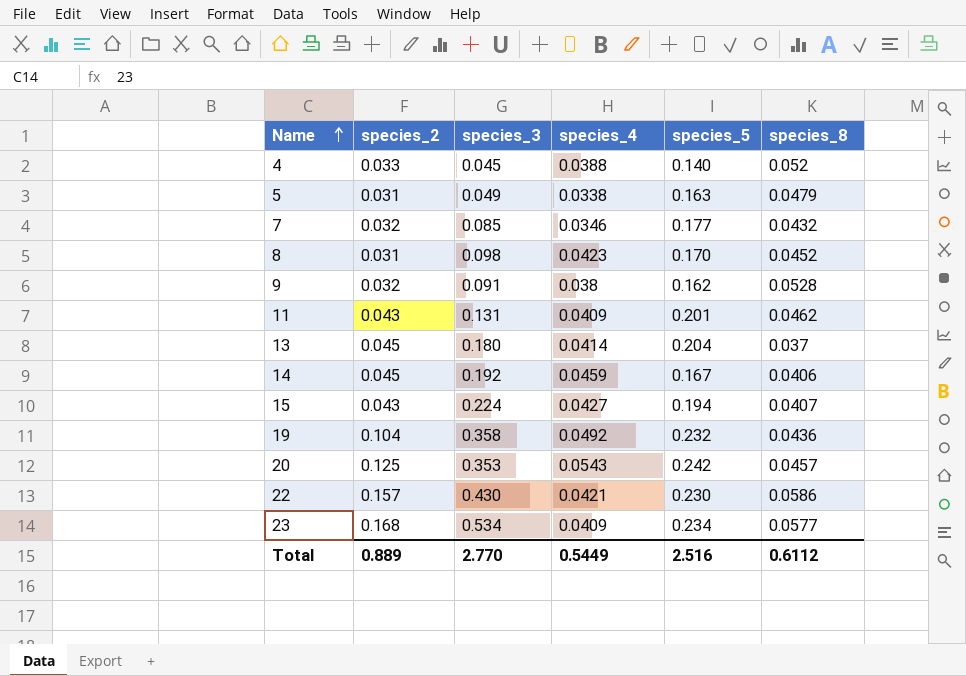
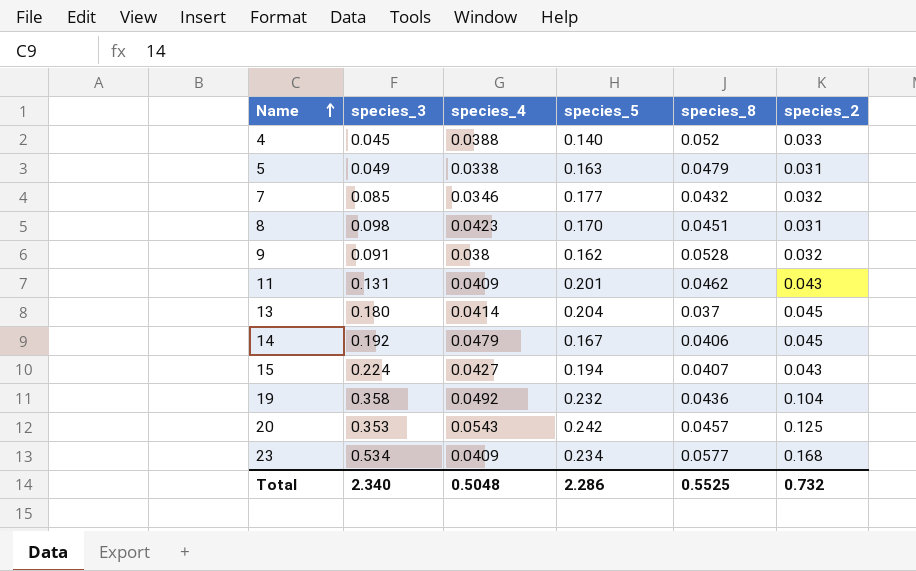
column species_2 | position: 2 -> 6
row 22: 0.157 | 0.430 | 0.0421 | 0.230 | 0.0586 -> none
8 | species_8: 0.0452 -> 0.0451
14 | species_4: 0.0459 -> 0.0479
Total | species_3: 2.770 -> 2.340
Total | species_4: 0.5449 -> 0.5048
Total | species_5: 2.516 -> 2.286
Total | species_8: 0.6112 -> 0.5525
Total | species_2: 0.889 -> 0.732

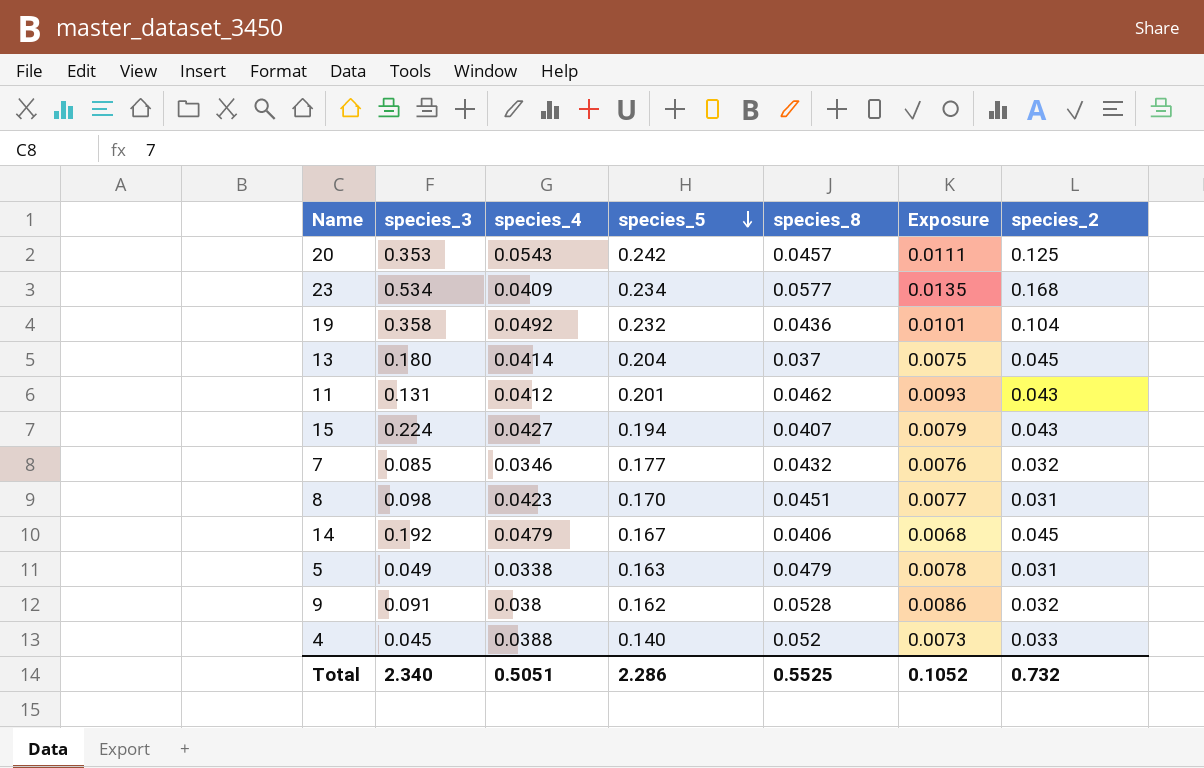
row order: Name ascending -> species_5 descending
column Exposure | formula: none -> [species_5] * [species_8]
11 | species_4: 0.0409 -> 0.0412
Total | species_4: 0.5048 -> 0.5051

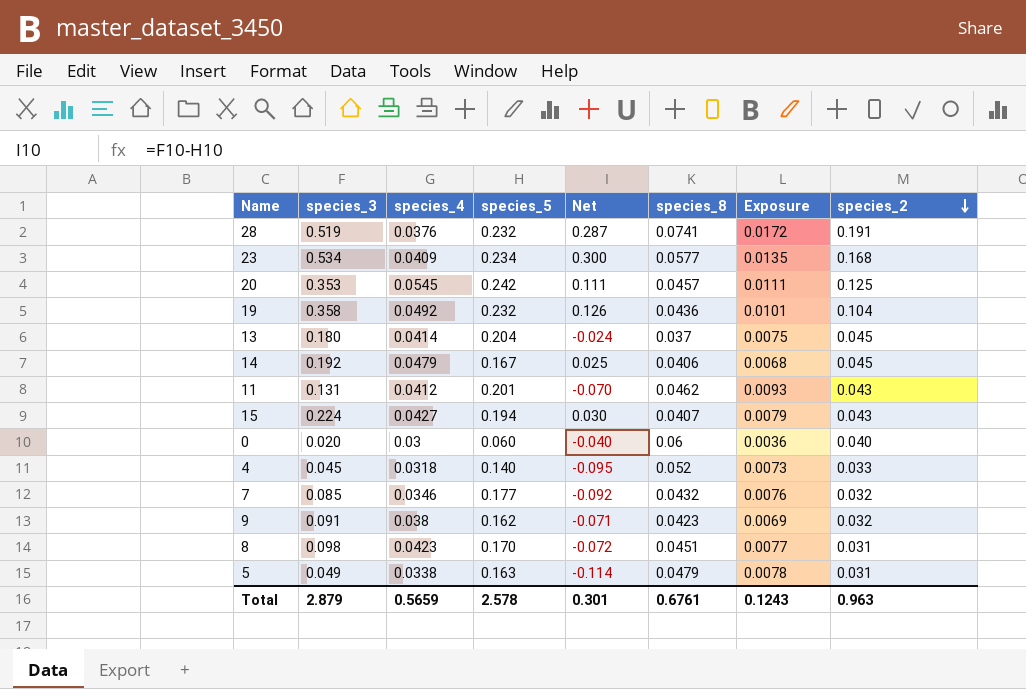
row order: species_5 descending -> species_2 descending
column Net | formula: none -> [species_3] - [species_5]
row 28: none -> 0.519 | 0.0376 | 0.232 | 0.287 | 0.0741 | 0.0172 | 0.191
20 | species_4: 0.0543 -> 0.0545
row 0: none -> 0.020 | 0.03 | 0.060 | -0.040 | 0.06 | 0.0036 | 0.040
4 | species_4: 0.0388 -> 0.0318
9 | species_8: 0.0528 -> 0.0423
9 | Exposure: 0.0086 -> 0.0069
Total | species_3: 2.340 -> 2.879
Total | species_4: 0.5051 -> 0.5659
Total | species_5: 2.286 -> 2.578
Total | species_8: 0.5525 -> 0.6761
Total | Exposure: 0.1052 -> 0.1243
Total | species_2: 0.732 -> 0.963

